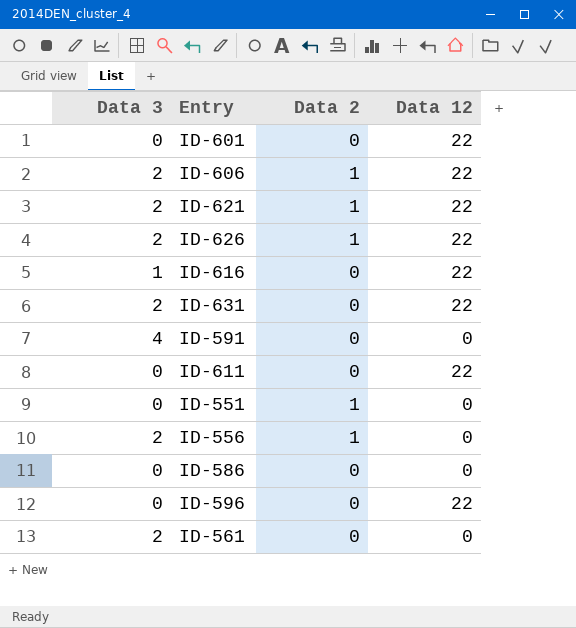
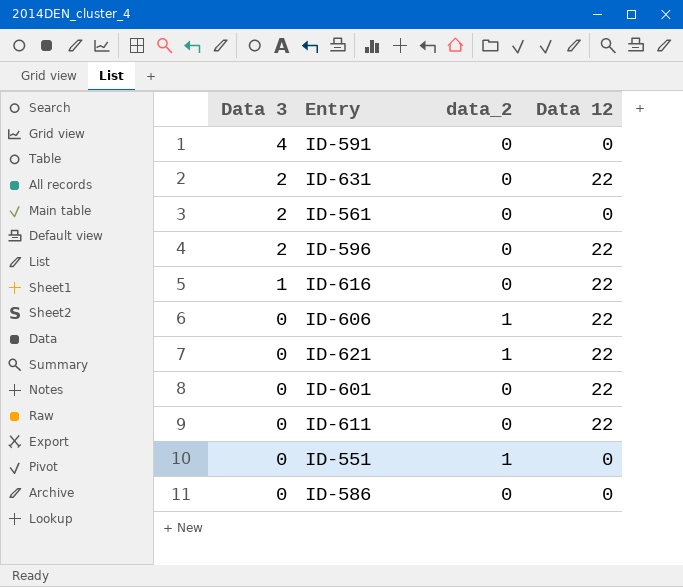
row order: none -> Data 3 descending
column name: Data 2 -> data_2
row ID-626: 2 | 1 | 22 -> none
row ID-556: 2 | 1 | 0 -> none
ID-596 | Data 3: 0 -> 2
ID-606 | Data 3: 2 -> 0
ID-621 | Data 3: 2 -> 0

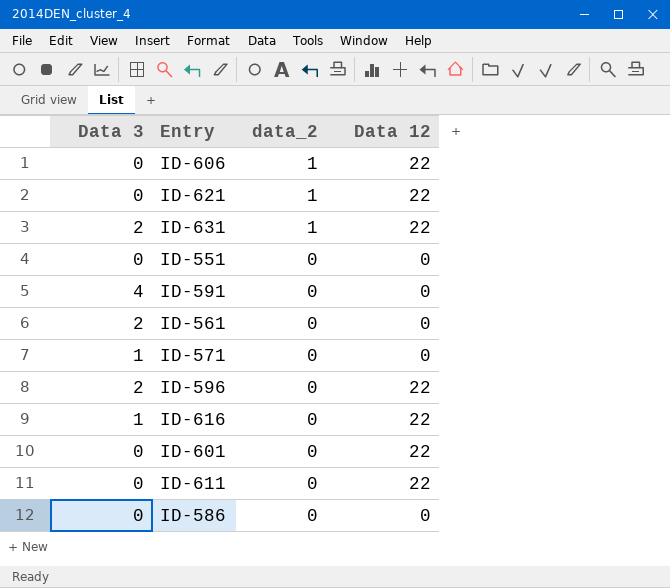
row order: Data 3 descending -> data_2 descending
ID-631 | data_2: 0 -> 1
ID-551 | data_2: 1 -> 0
row ID-571: none -> 1 | 0 | 0

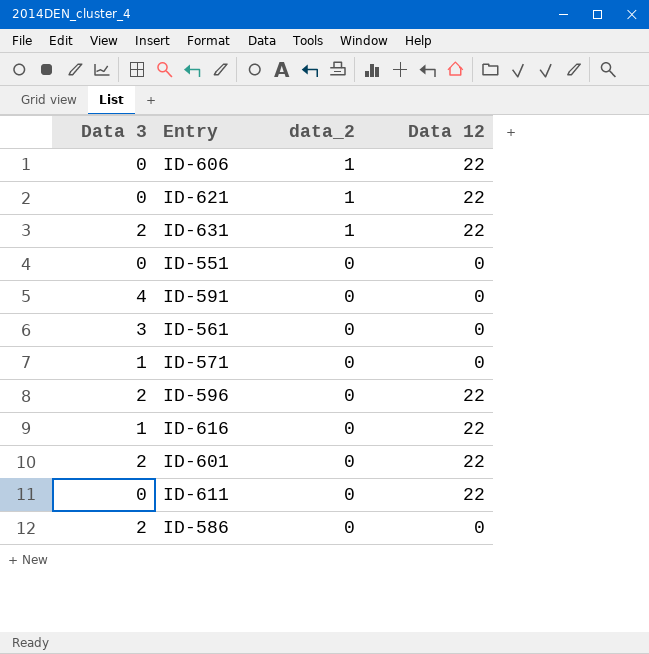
ID-561 | Data 3: 2 -> 3
ID-601 | Data 3: 0 -> 2
ID-586 | Data 3: 0 -> 2

